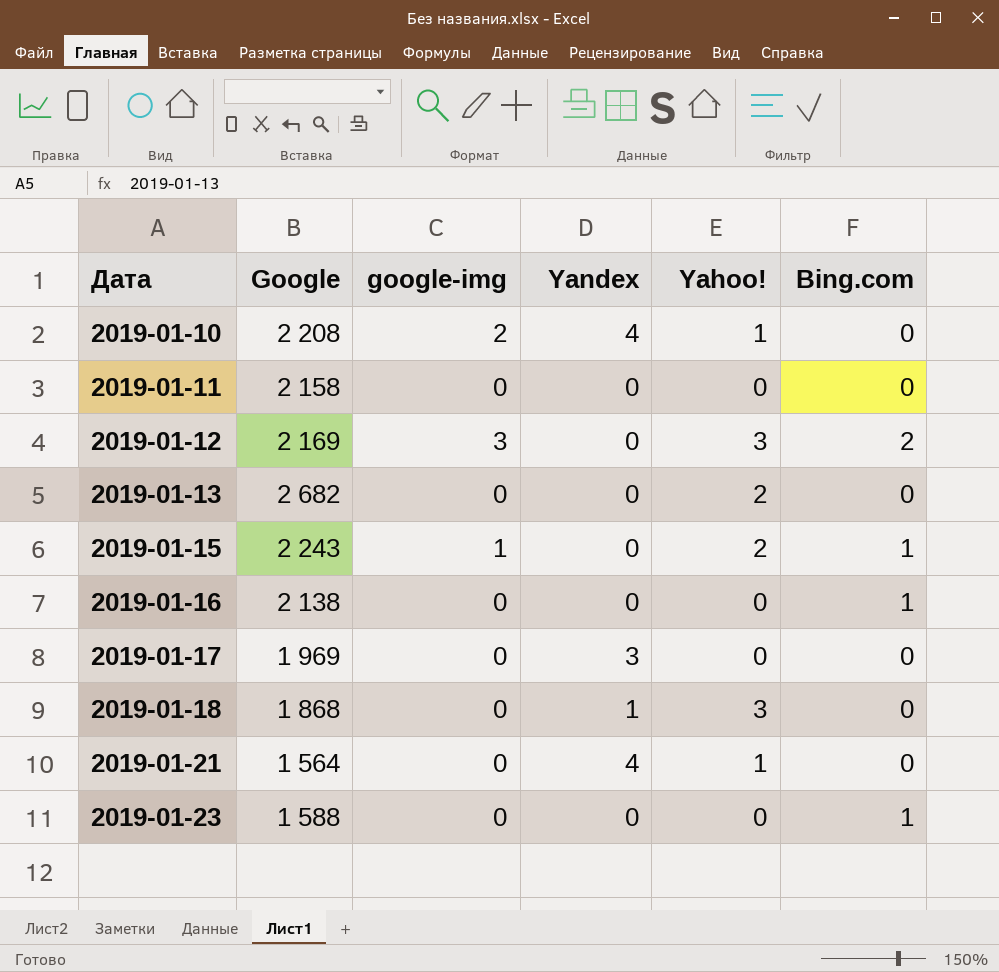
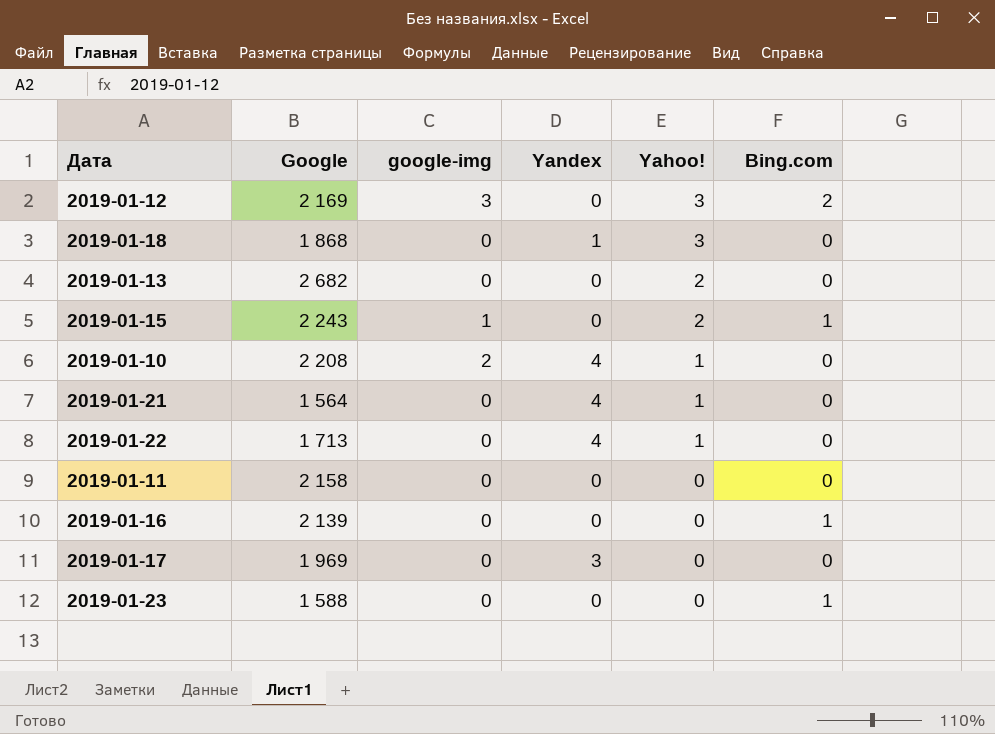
row order: Дата ascending -> Yahoo! descending
row 2019-01-22: none -> 1 713 | 0 | 4 | 1 | 0
2019-01-16 | Google: 2 138 -> 2 139

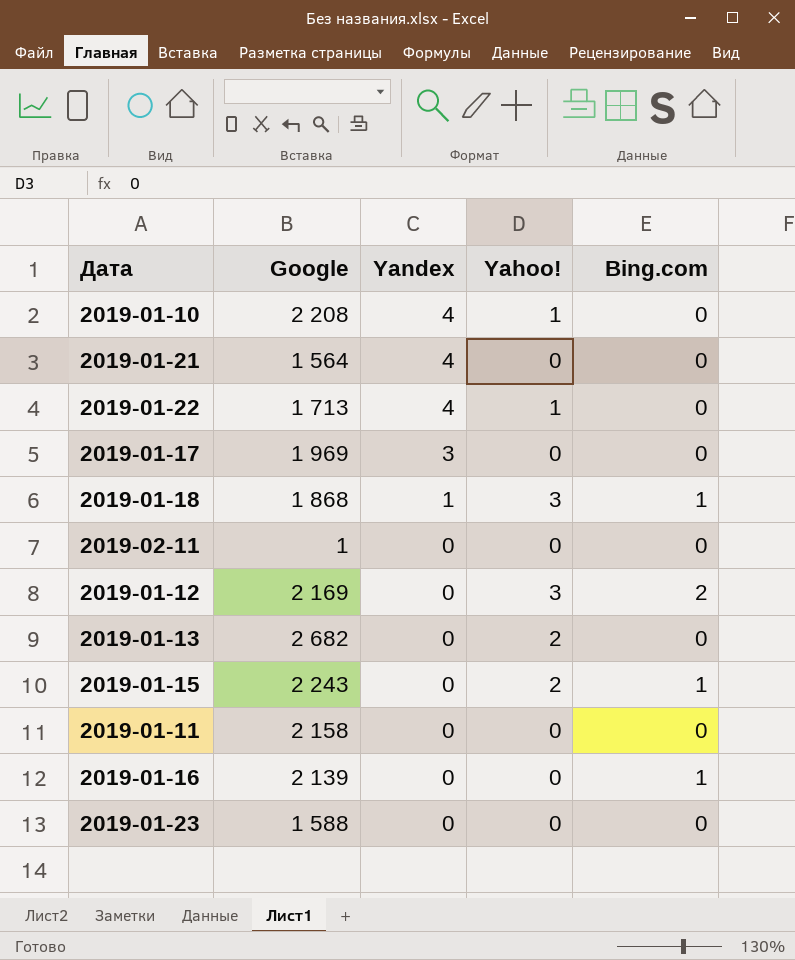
row order: Yahoo! descending -> Yandex descending
column google-img | position: 3 -> none
2019-01-21 | Yahoo!: 1 -> 0
2019-01-18 | Bing.com: 0 -> 1
row 2019-02-11: none -> 1 | 0 | 0 | 0
2019-01-23 | Bing.com: 1 -> 0

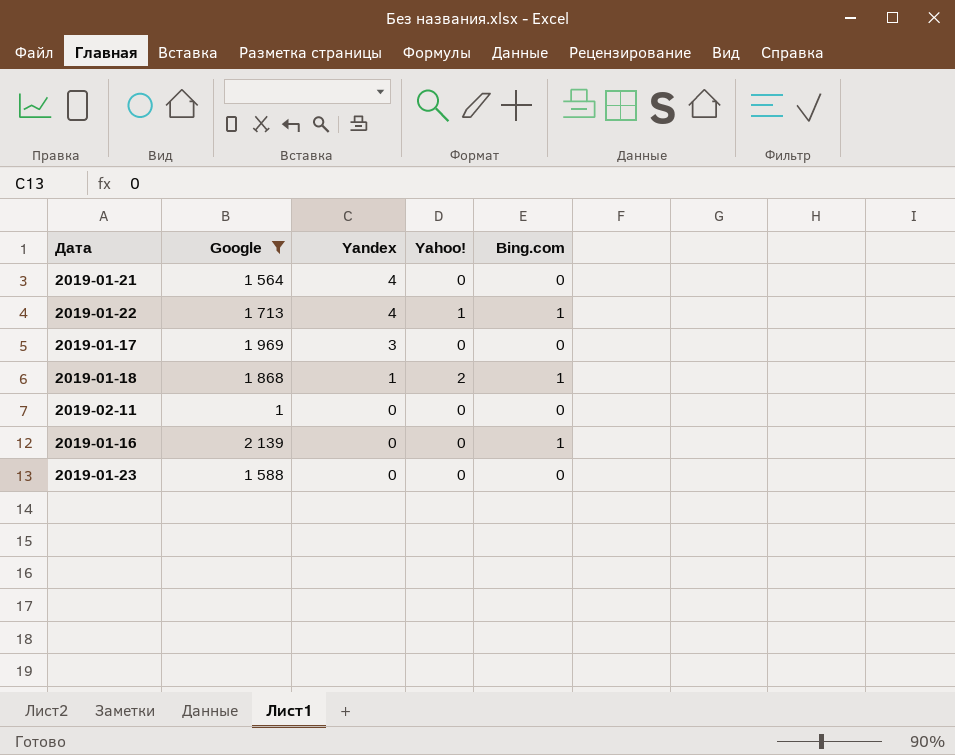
filter: none -> Google <= 2 139
2019-01-22 | Bing.com: 0 -> 1
2019-01-18 | Yahoo!: 3 -> 2

